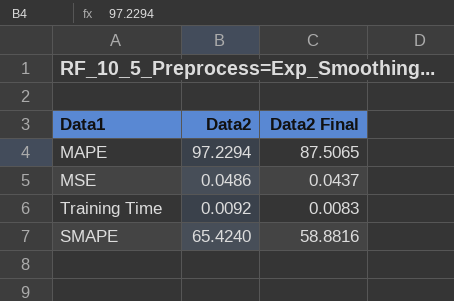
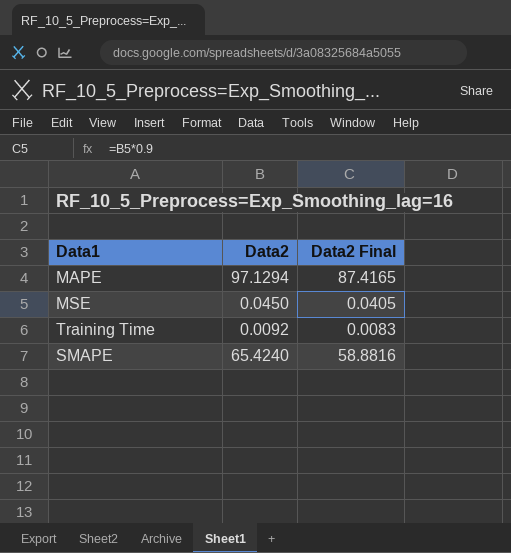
MAPE | Data2: 97.2294 -> 97.1294
MAPE | Data2 Final: 87.5065 -> 87.4165
MSE | Data2: 0.0486 -> 0.0450
MSE | Data2 Final: 0.0437 -> 0.0405

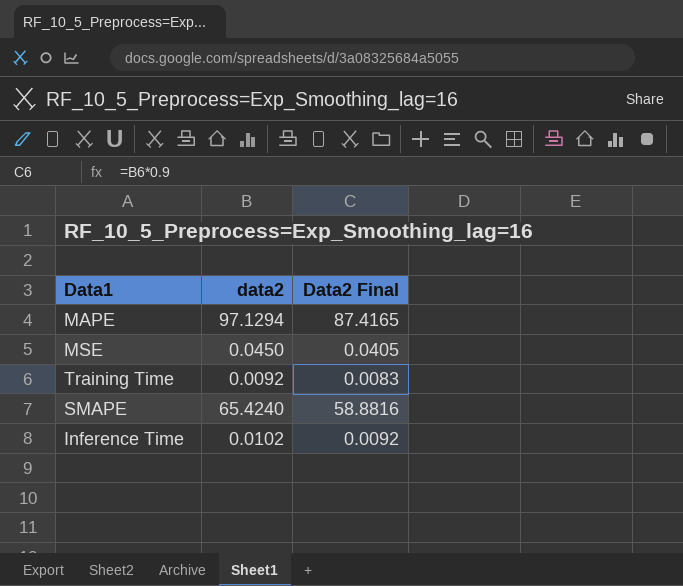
column name: Data2 -> data2
row Inference Time: none -> 0.0102 | 0.0092

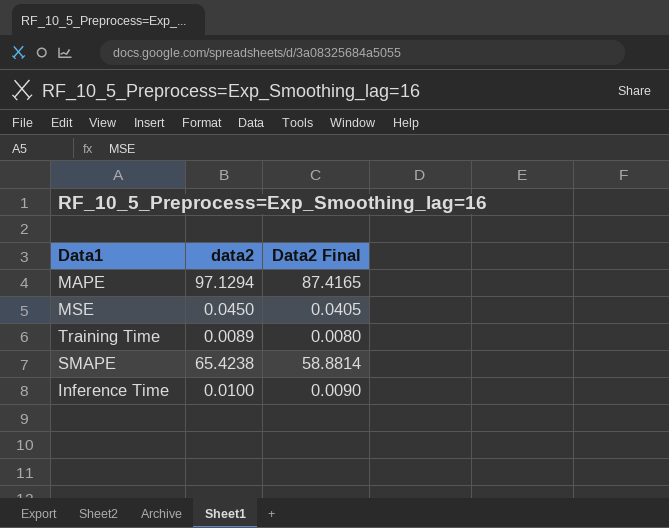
Training Time | data2: 0.0092 -> 0.0089
Training Time | Data2 Final: 0.0083 -> 0.0080
SMAPE | data2: 65.4240 -> 65.4238
SMAPE | Data2 Final: 58.8816 -> 58.8814
Inference Time | data2: 0.0102 -> 0.0100
Inference Time | Data2 Final: 0.0092 -> 0.0090

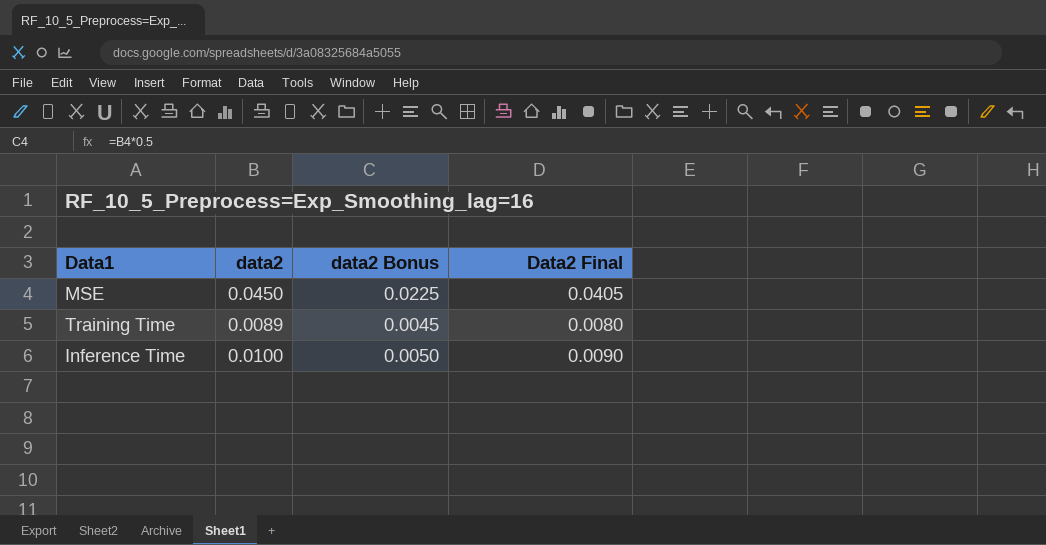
column data2 Bonus | formula: none -> [data2] * 0.5
row MAPE: 97.1294 | 87.4165 -> none
row SMAPE: 65.4238 | 58.8814 -> none

